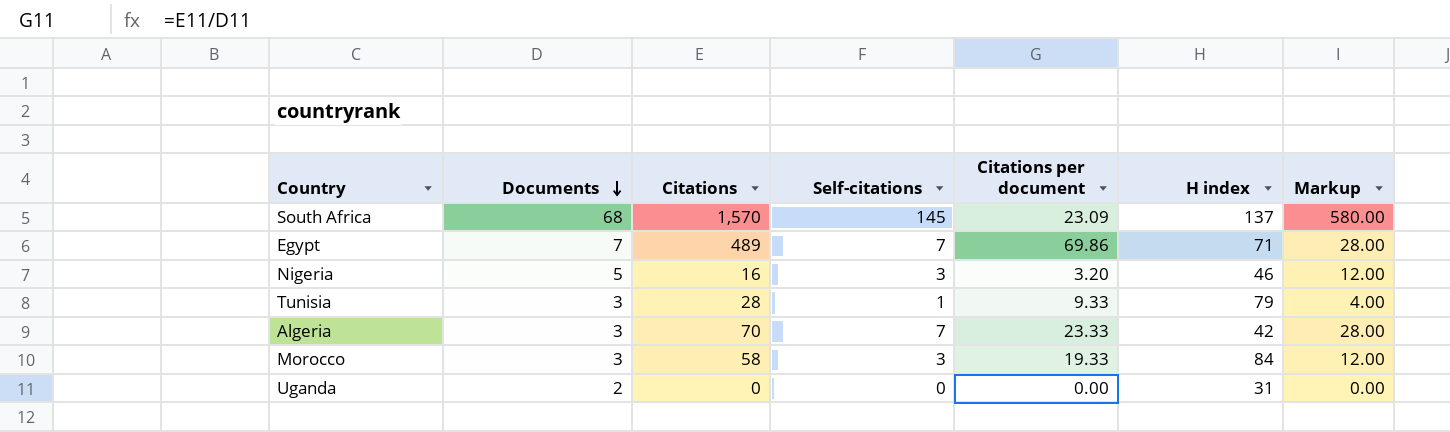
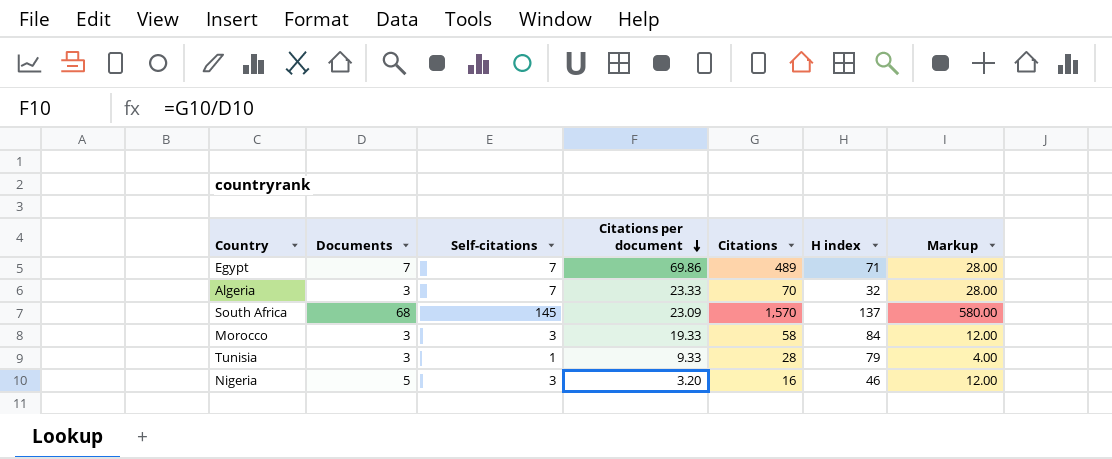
row order: Documents descending -> Citations per document descending
column Citations | position: 3 -> 5
row Uganda: 2 | 0 | 0 | 0.00 | 31 | 0.00 -> none
Algeria | H index: 42 -> 32

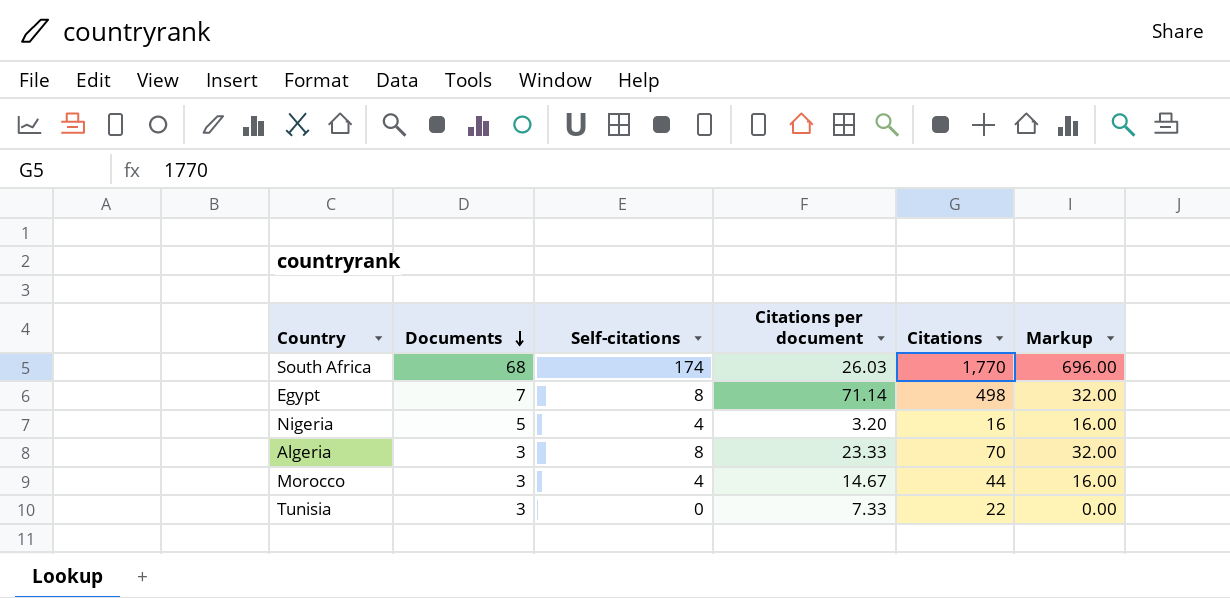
row order: Citations per document descending -> Documents descending
column H index | position: 6 -> none
South Africa | Self-citations: 145 -> 174
South Africa | Citations per document: 23.09 -> 26.03
South Africa | Citations: 1,570 -> 1,770
South Africa | Markup: 580.00 -> 696.00
Egypt | Self-citations: 7 -> 8
Egypt | Citations per document: 69.86 -> 71.14
Egypt | Citations: 489 -> 498
Egypt | Markup: 28.00 -> 32.00
Nigeria | Self-citations: 3 -> 4
Nigeria | Markup: 12.00 -> 16.00
Algeria | Self-citations: 7 -> 8
Algeria | Markup: 28.00 -> 32.00
Morocco | Self-citations: 3 -> 4
Morocco | Citations per document: 19.33 -> 14.67
Morocco | Citations: 58 -> 44
Morocco | Markup: 12.00 -> 16.00
Tunisia | Self-citations: 1 -> 0
Tunisia | Citations per document: 9.33 -> 7.33
Tunisia | Citations: 28 -> 22
Tunisia | Markup: 4.00 -> 0.00

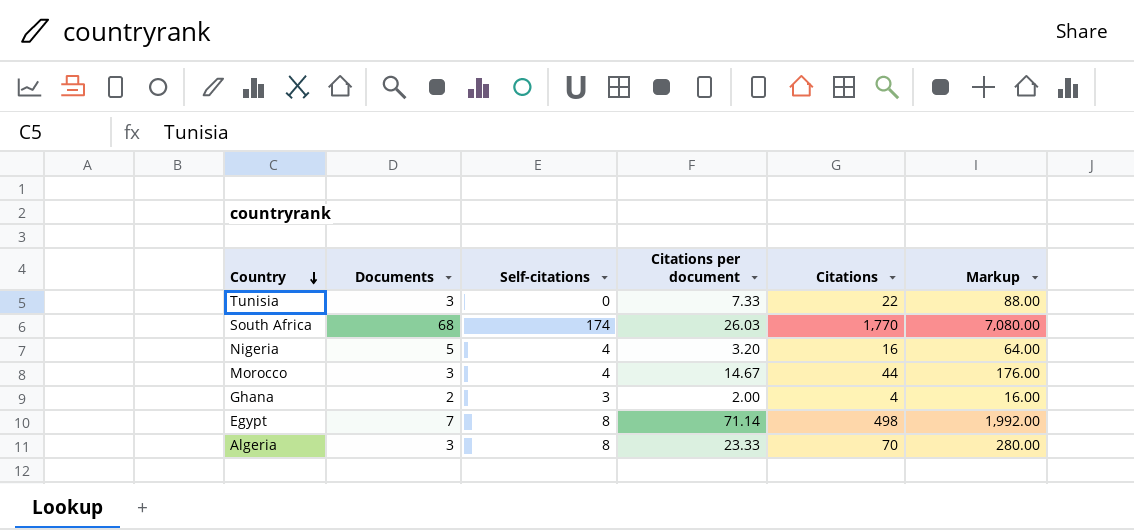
row order: Documents descending -> Country descending
column Markup | formula: [Self-citations] * 4 -> [Citations] * 4
row Ghana: none -> 2 | 3 | 2.00 | 4 | 16.00

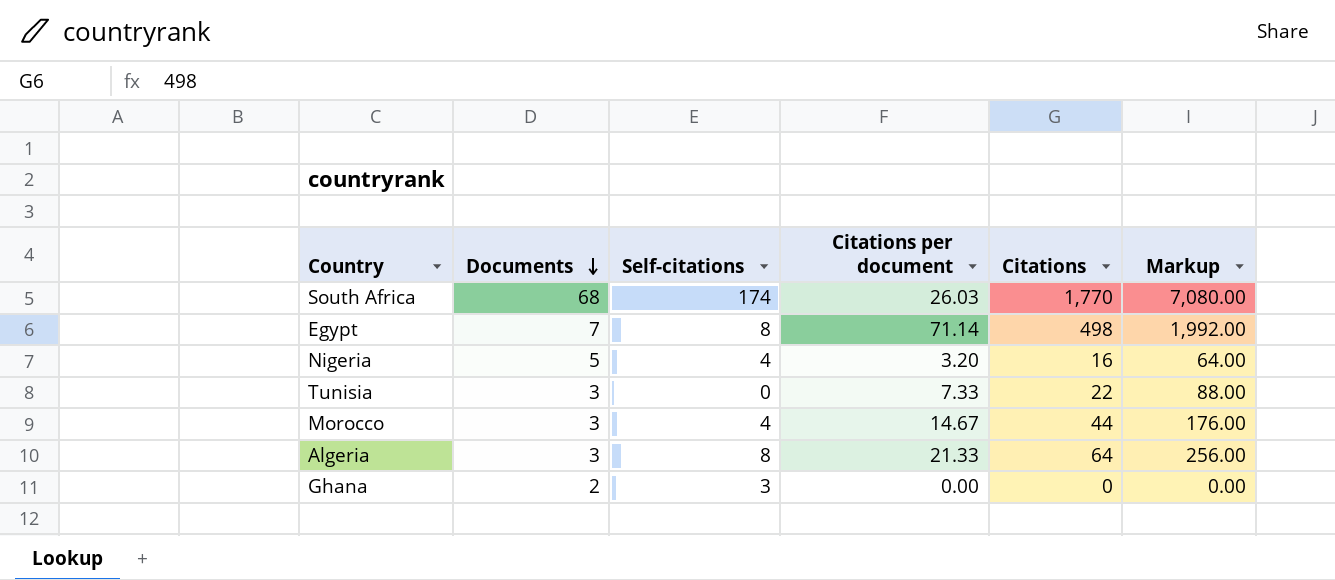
row order: Country descending -> Documents descending
Algeria | Citations per document: 23.33 -> 21.33
Algeria | Citations: 70 -> 64
Algeria | Markup: 280.00 -> 256.00
Ghana | Citations per document: 2.00 -> 0.00
Ghana | Citations: 4 -> 0
Ghana | Markup: 16.00 -> 0.00

